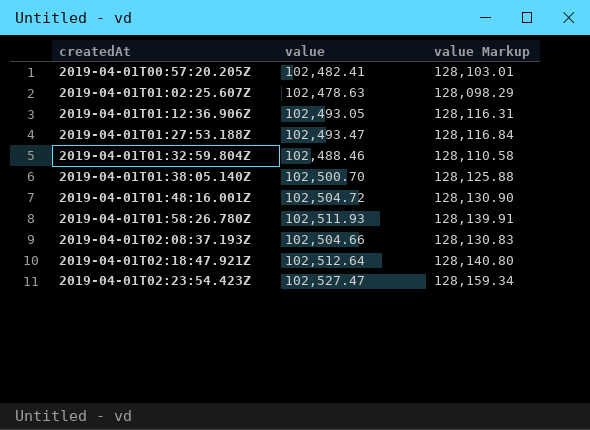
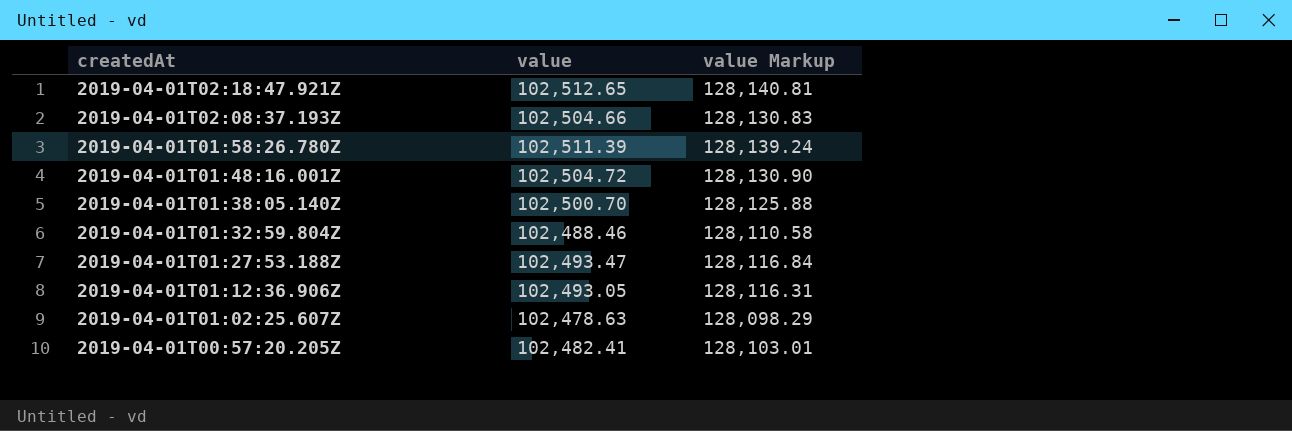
row order: createdAt ascending -> createdAt descending
row 2019-04-01T02:23:54.423Z: 102,527.47 | 128,159.34 -> none
2019-04-01T02:18:47.921Z | value: 102,512.64 -> 102,512.65
2019-04-01T02:18:47.921Z | value Markup: 128,140.80 -> 128,140.81
2019-04-01T01:58:26.780Z | value: 102,511.93 -> 102,511.39
2019-04-01T01:58:26.780Z | value Markup: 128,139.91 -> 128,139.24

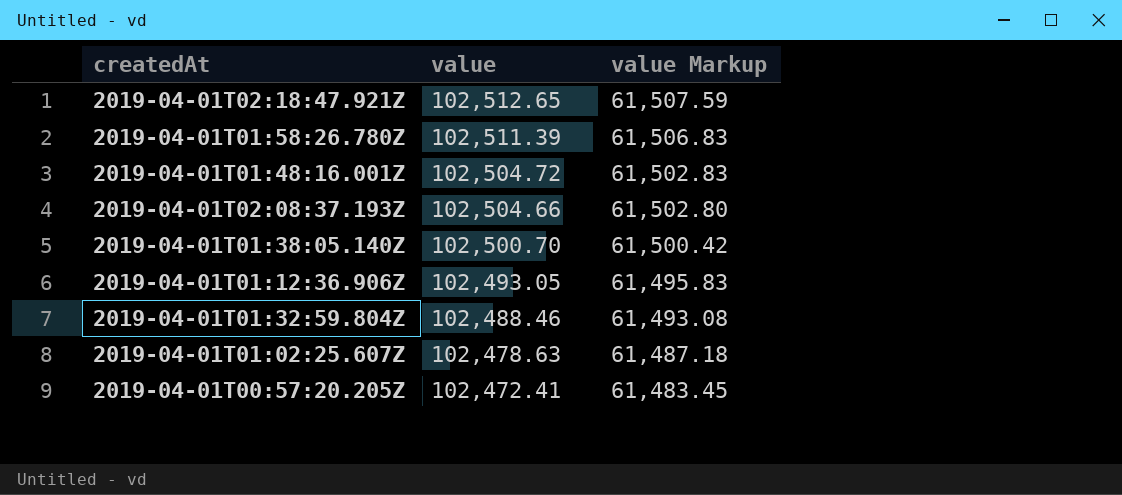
row order: createdAt descending -> value descending
column value Markup | formula: [value] * 1.25 -> [value] * 0.6
row 2019-04-01T01:27:53.188Z: 102,493.47 | 128,116.84 -> none
2019-04-01T00:57:20.205Z | value: 102,482.41 -> 102,472.41

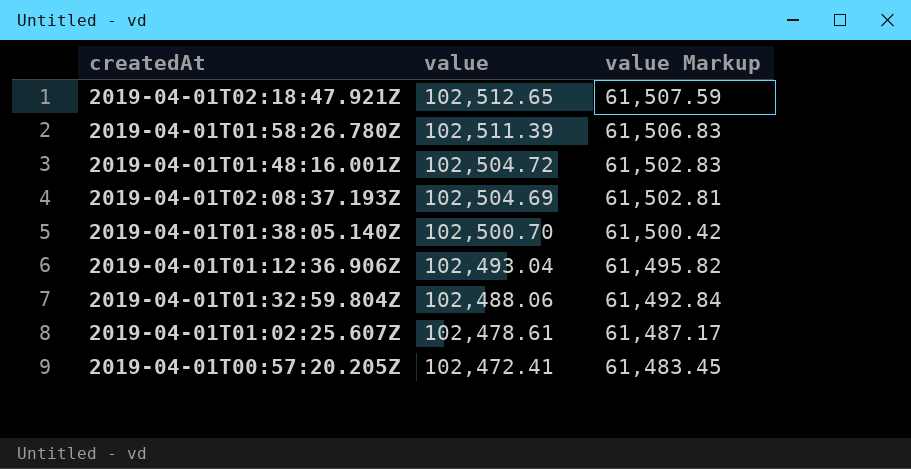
2019-04-01T02:08:37.193Z | value: 102,504.66 -> 102,504.69
2019-04-01T02:08:37.193Z | value Markup: 61,502.80 -> 61,502.81
2019-04-01T01:12:36.906Z | value: 102,493.05 -> 102,493.04
2019-04-01T01:12:36.906Z | value Markup: 61,495.83 -> 61,495.82
2019-04-01T01:32:59.804Z | value: 102,488.46 -> 102,488.06
2019-04-01T01:32:59.804Z | value Markup: 61,493.08 -> 61,492.84
2019-04-01T01:02:25.607Z | value: 102,478.63 -> 102,478.61
2019-04-01T01:02:25.607Z | value Markup: 61,487.18 -> 61,487.17

